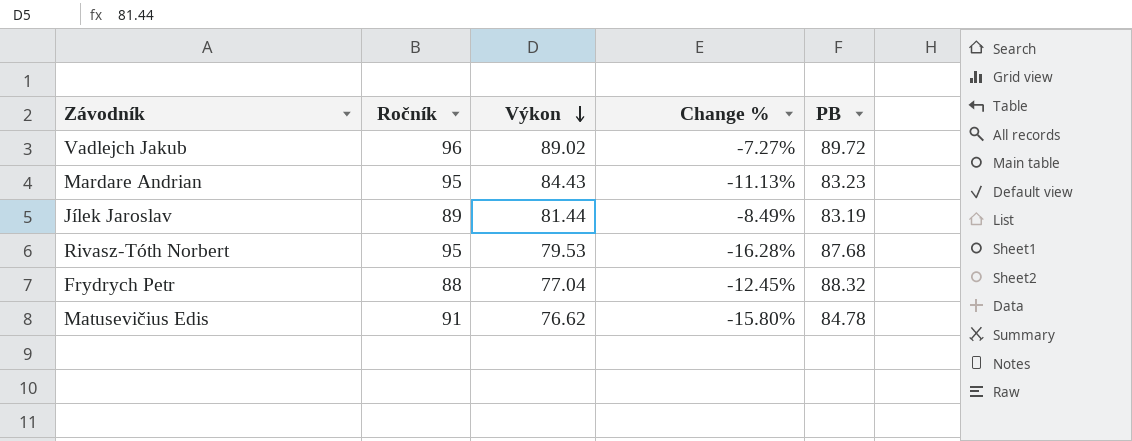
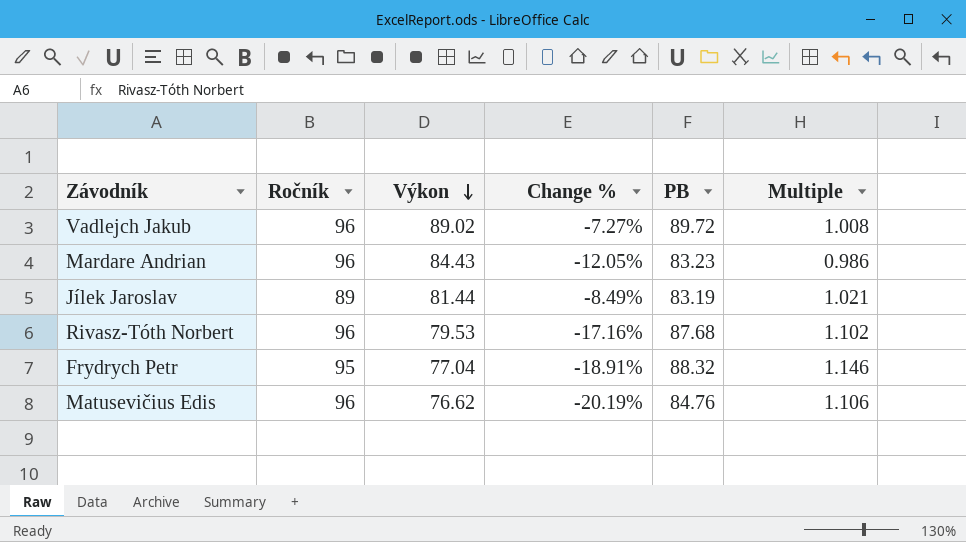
column Multiple | formula: none -> [PB] / [Výkon]
Mardare Andrian | Ročník: 95 -> 96
Mardare Andrian | Change %: -11.13% -> -12.05%
Rivasz-Tóth Norbert | Ročník: 95 -> 96
Rivasz-Tóth Norbert | Change %: -16.28% -> -17.16%
Frydrych Petr | Ročník: 88 -> 95
Frydrych Petr | Change %: -12.45% -> -18.91%
Matusevičius Edis | Ročník: 91 -> 96
Matusevičius Edis | Change %: -15.80% -> -20.19%
Matusevičius Edis | PB: 84.78 -> 84.76

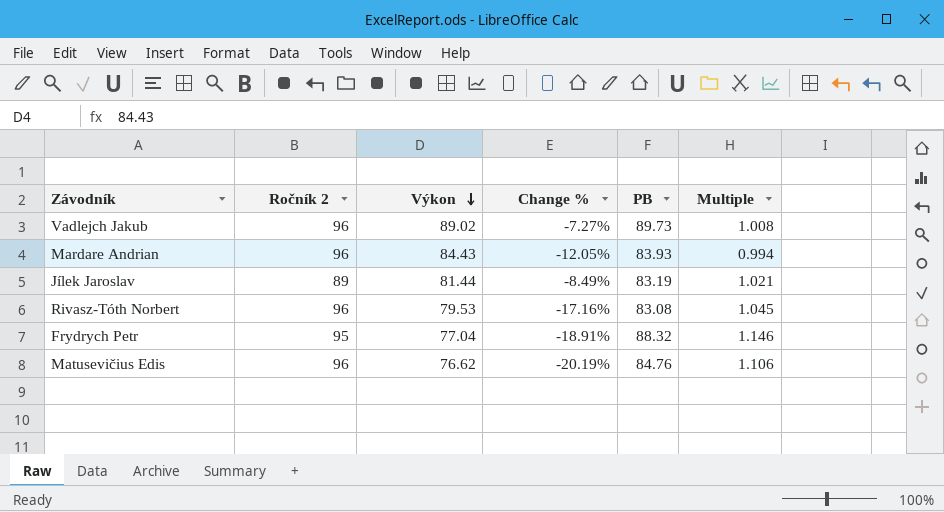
column name: Ročník -> Ročník 2
Vadlejch Jakub | PB: 89.72 -> 89.73
Mardare Andrian | PB: 83.23 -> 83.93
Mardare Andrian | Multiple: 0.986 -> 0.994
Rivasz-Tóth Norbert | PB: 87.68 -> 83.08
Rivasz-Tóth Norbert | Multiple: 1.102 -> 1.045

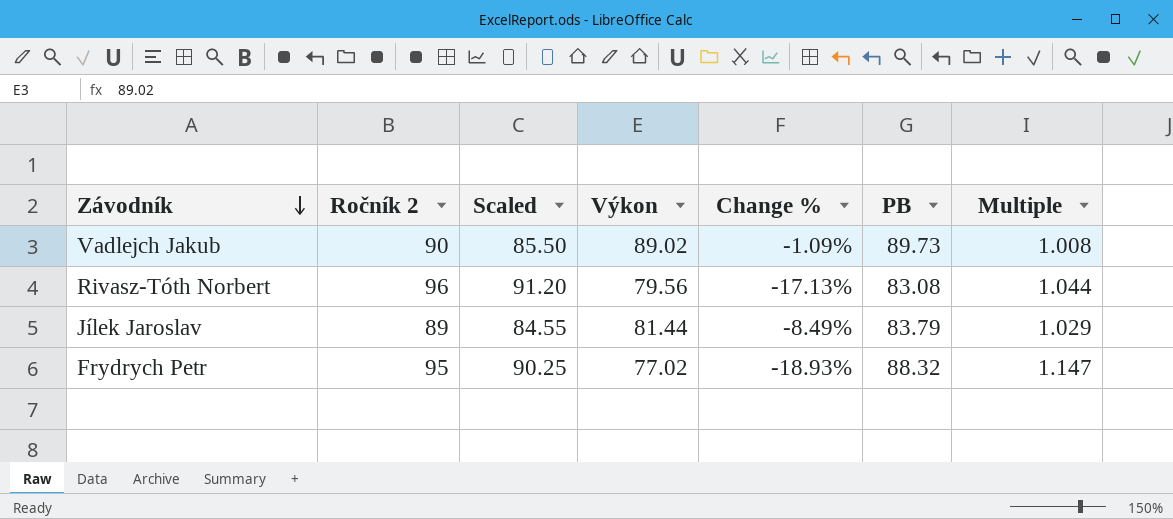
row order: Výkon descending -> Závodník descending
column Scaled | formula: none -> [Ročník 2] * 0.95
row Mardare Andrian: 96 | 84.43 | -12.05% | 83.93 | 0.994 -> none
row Matusevičius Edis: 96 | 76.62 | -20.19% | 84.76 | 1.106 -> none
Vadlejch Jakub | Ročník 2: 96 -> 90
Vadlejch Jakub | Change %: -7.27% -> -1.09%
Rivasz-Tóth Norbert | Výkon: 79.53 -> 79.56
Rivasz-Tóth Norbert | Change %: -17.16% -> -17.13%
Rivasz-Tóth Norbert | Multiple: 1.045 -> 1.044
Jílek Jaroslav | PB: 83.19 -> 83.79
Jílek Jaroslav | Multiple: 1.021 -> 1.029
Frydrych Petr | Výkon: 77.04 -> 77.02
Frydrych Petr | Change %: -18.91% -> -18.93%
Frydrych Petr | Multiple: 1.146 -> 1.147

